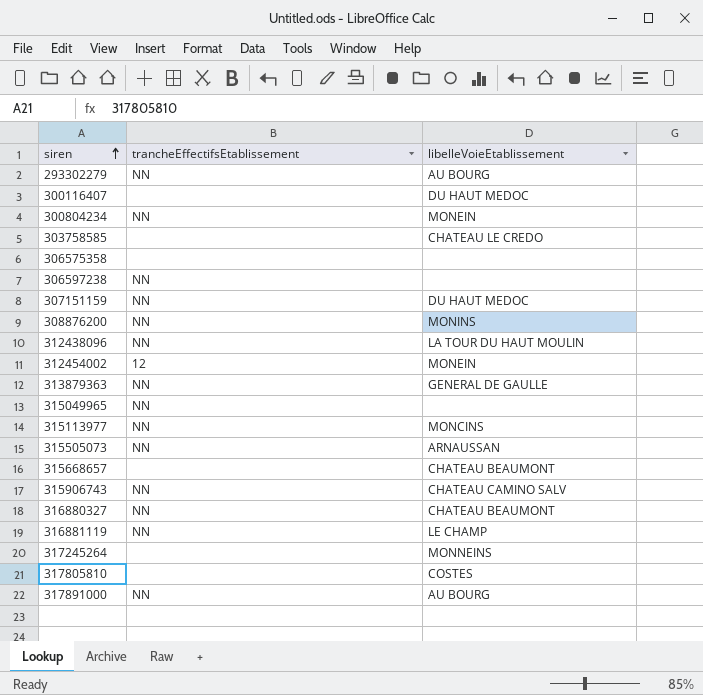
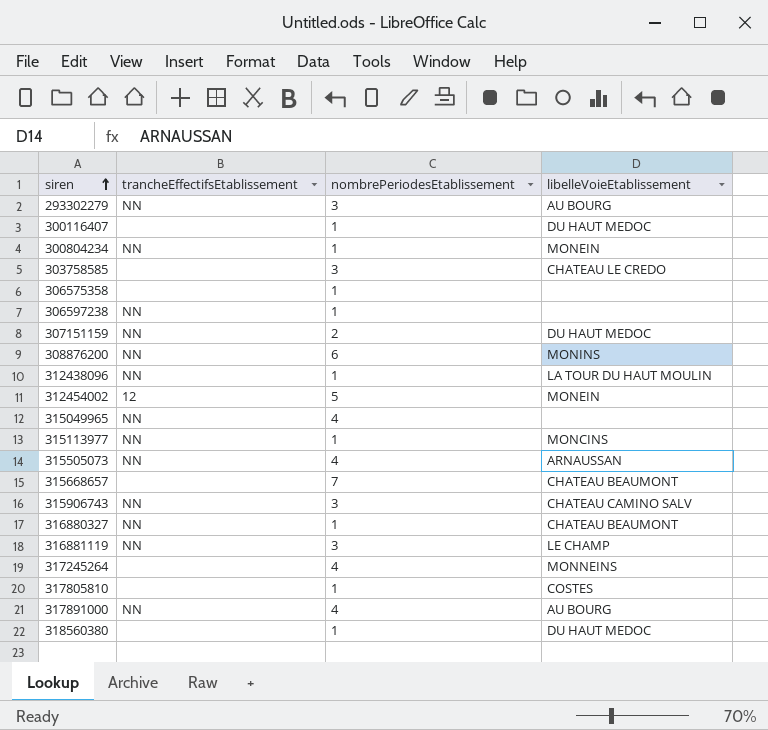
column nombrePeriodesEtablissement | position: none -> 3
row 313879363: NN | GENERAL DE GAULLE -> none
row 318560380: none -> none | 1 | DU HAUT MEDOC

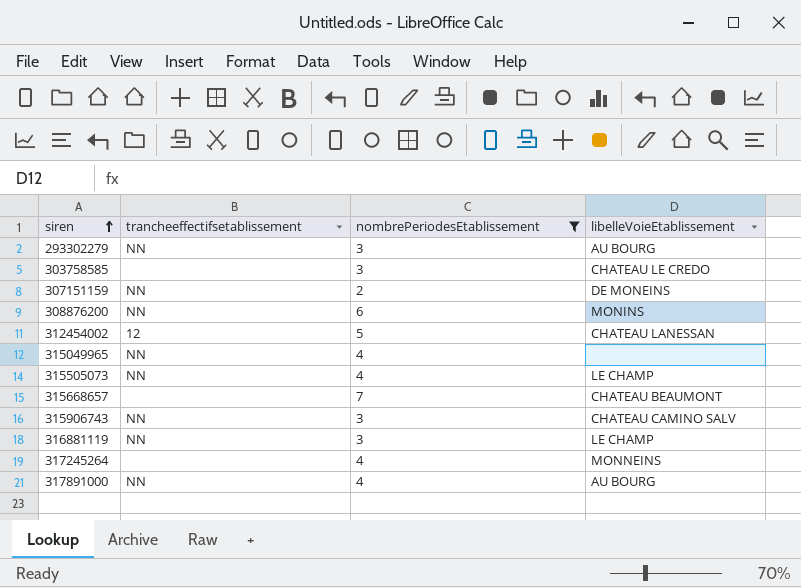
filter: none -> nombrePeriodesEtablissement != 1
column name: trancheEffectifsEtablissement -> trancheeffectifsetablissement
307151159 | libelleVoieEtablissement: DU HAUT MEDOC -> DE MONEINS
312454002 | libelleVoieEtablissement: MONEIN -> CHATEAU LANESSAN
315505073 | libelleVoieEtablissement: ARNAUSSAN -> LE CHAMP

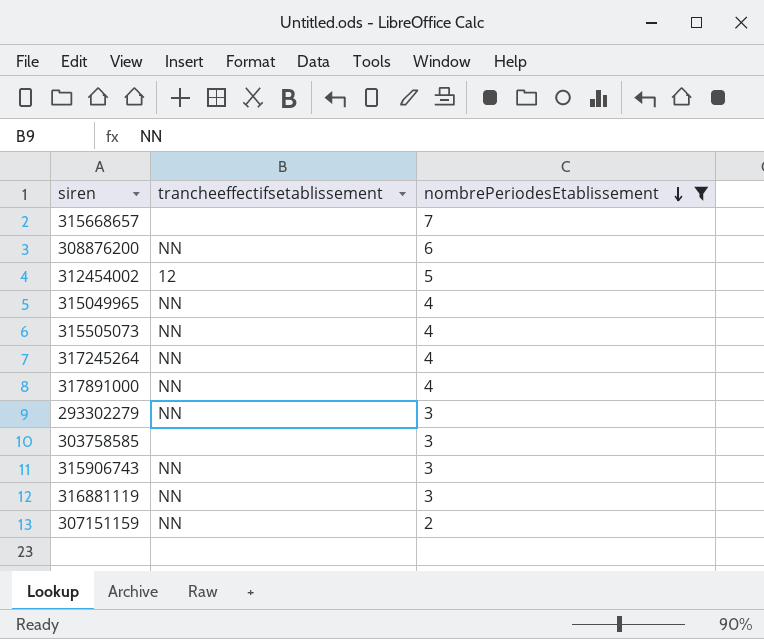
row order: siren ascending -> nombrePeriodesEtablissement descending
column libelleVoieEtablissement | position: 4 -> none
317245264 | trancheeffectifsetablissement: none -> NN

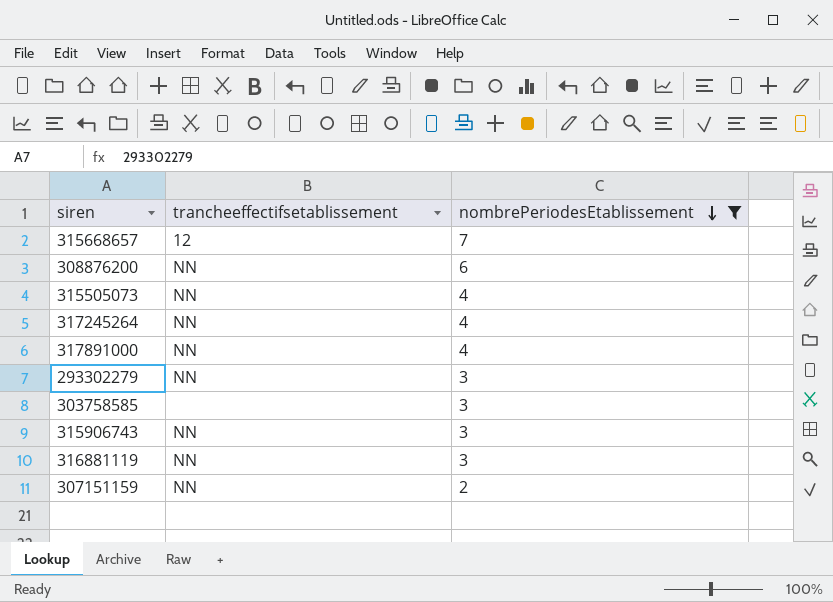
row 312454002: 12 | 5 -> none
row 315049965: NN | 4 -> none
315668657 | trancheeffectifsetablissement: none -> 12

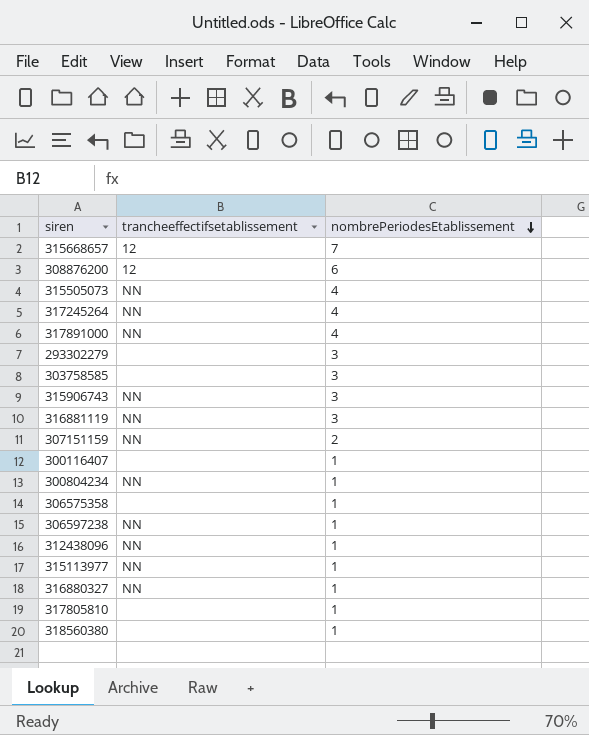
filter: nombrePeriodesEtablissement != 1 -> none
308876200 | trancheeffectifsetablissement: NN -> 12
293302279 | trancheeffectifsetablissement: NN -> none

